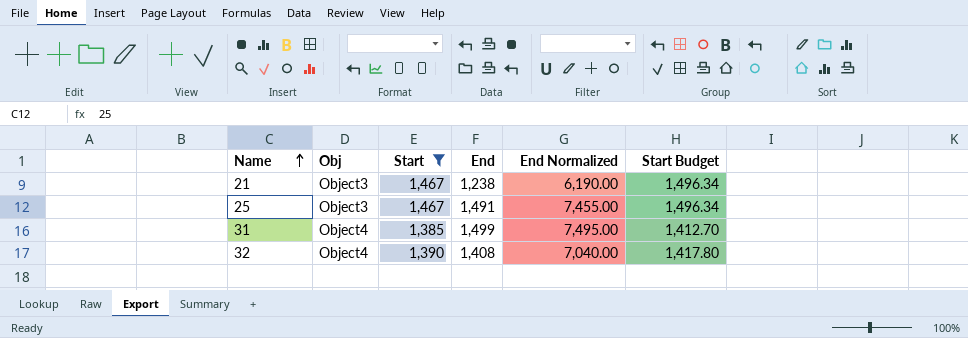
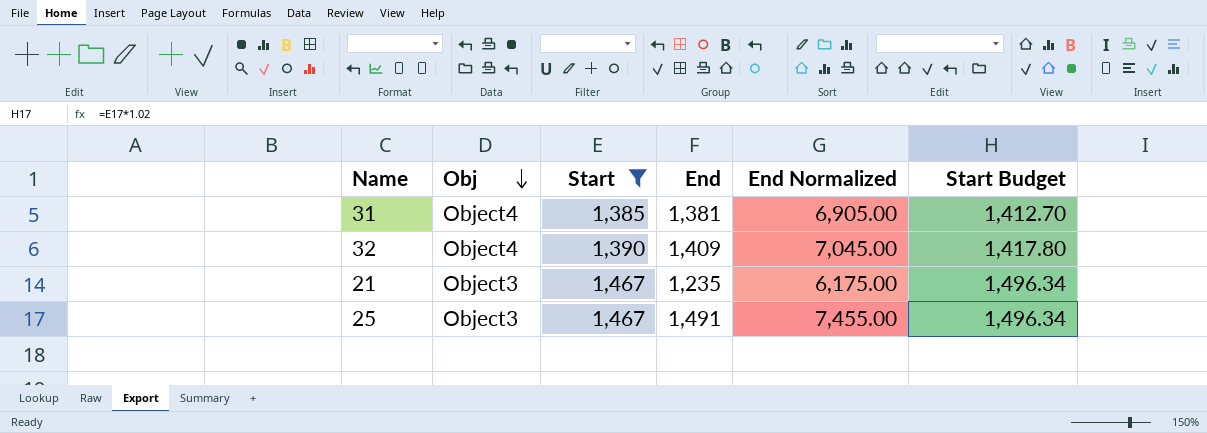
row order: Name ascending -> Obj descending
31 | End: 1,499 -> 1,381
31 | End Normalized: 7,495.00 -> 6,905.00
32 | End: 1,408 -> 1,409
32 | End Normalized: 7,040.00 -> 7,045.00
21 | End: 1,238 -> 1,235
21 | End Normalized: 6,190.00 -> 6,175.00

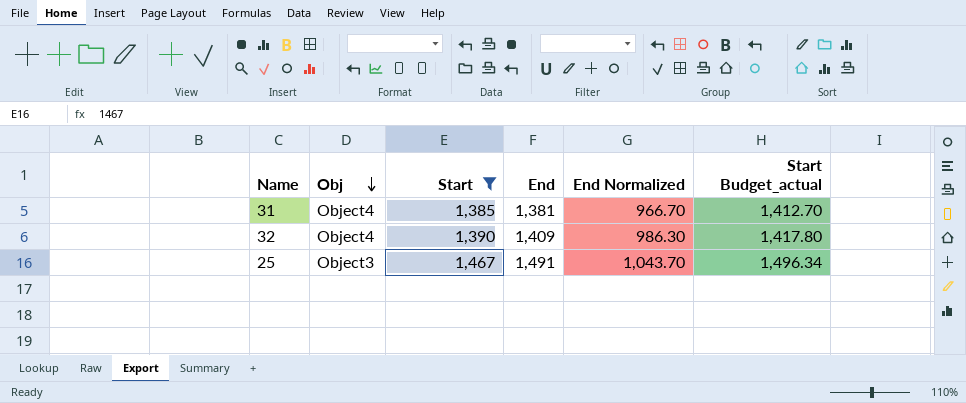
column End Normalized | formula: [End] * 5 -> [End] * 0.7
column name: Start Budget -> Start Budget_actual
row 21: Object3 | 1,467 | 1,235 | 6,175.00 | 1,496.34 -> none

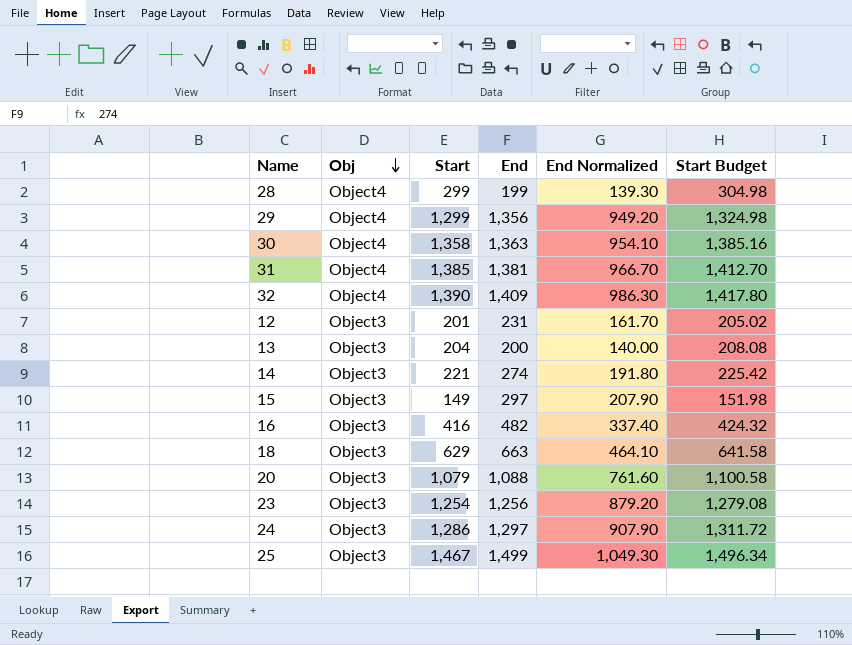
filter: Start >= 1,385 -> none
column name: Start Budget_actual -> Start Budget
25 | End: 1,491 -> 1,499
25 | End Normalized: 1,043.70 -> 1,049.30

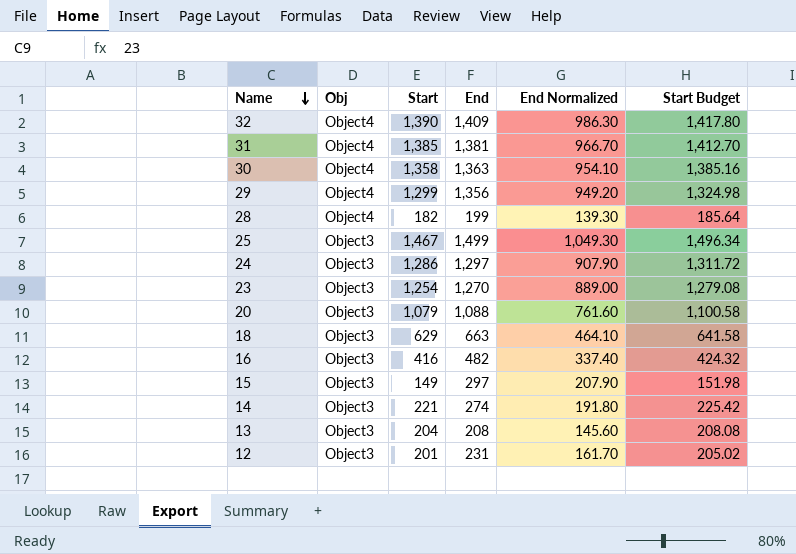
row order: Obj descending -> Name descending
28 | Start: 299 -> 182
28 | Start Budget: 304.98 -> 185.64
23 | End: 1,256 -> 1,270
23 | End Normalized: 879.20 -> 889.00
13 | End: 200 -> 208
13 | End Normalized: 140.00 -> 145.60

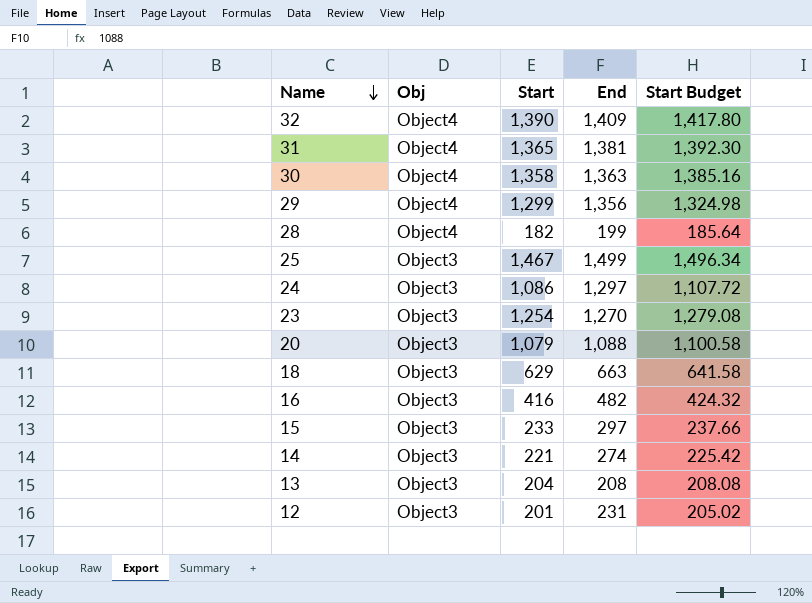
column End Normalized | formula: [End] * 0.7 -> none
31 | Start: 1,385 -> 1,365
31 | Start Budget: 1,412.70 -> 1,392.30
24 | Start: 1,286 -> 1,086
24 | Start Budget: 1,311.72 -> 1,107.72
15 | Start: 149 -> 233
15 | Start Budget: 151.98 -> 237.66

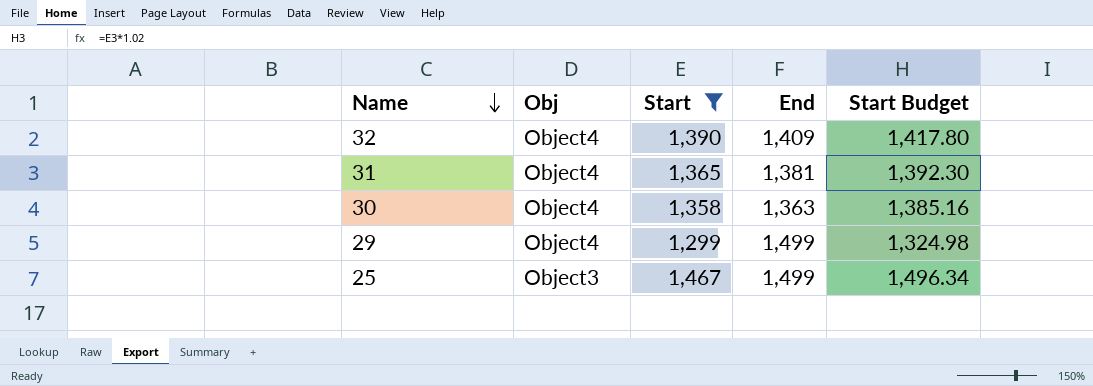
filter: none -> Start >= 1,299
29 | End: 1,356 -> 1,499

